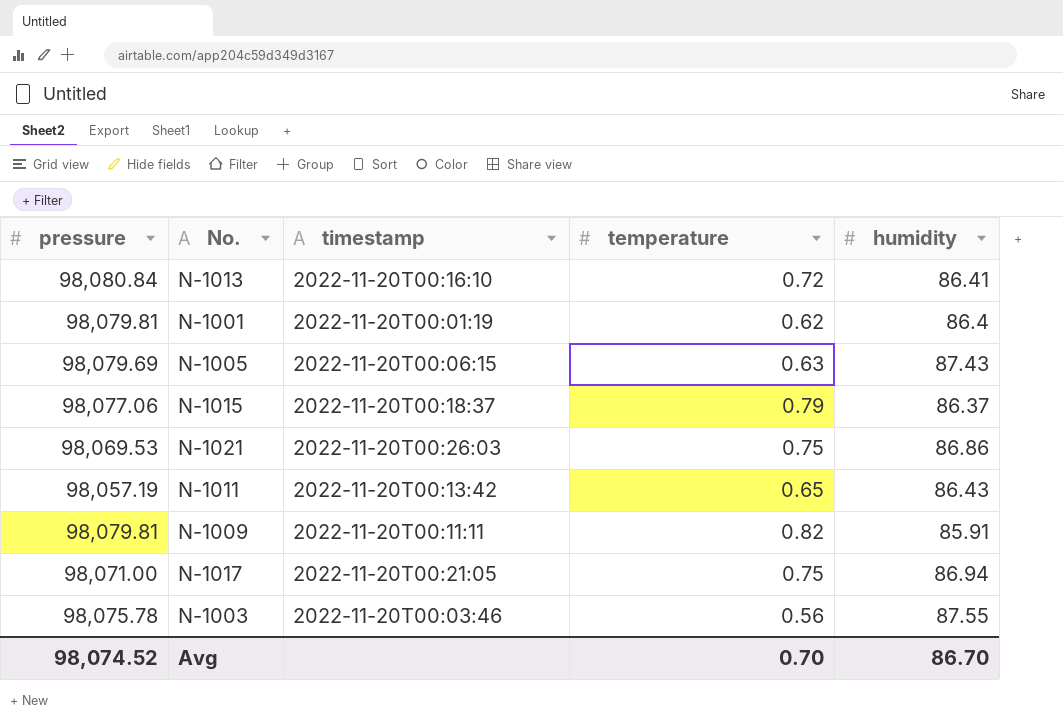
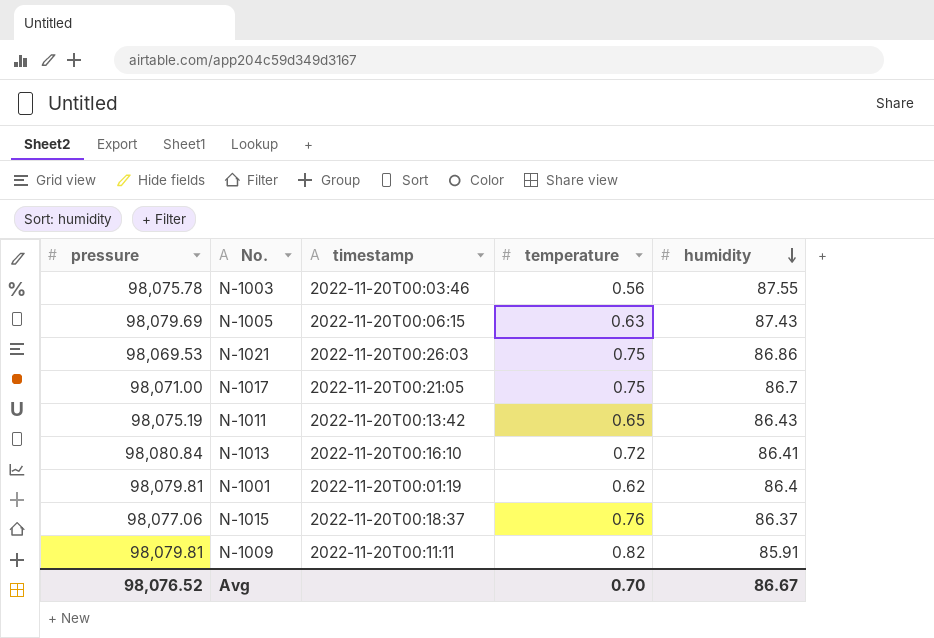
row order: none -> humidity descending
N-1017 | humidity: 86.94 -> 86.7
N-1011 | pressure: 98,057.19 -> 98,075.19
N-1015 | temperature: 0.79 -> 0.76
Avg | pressure: 98,074.52 -> 98,076.52
Avg | humidity: 86.70 -> 86.67

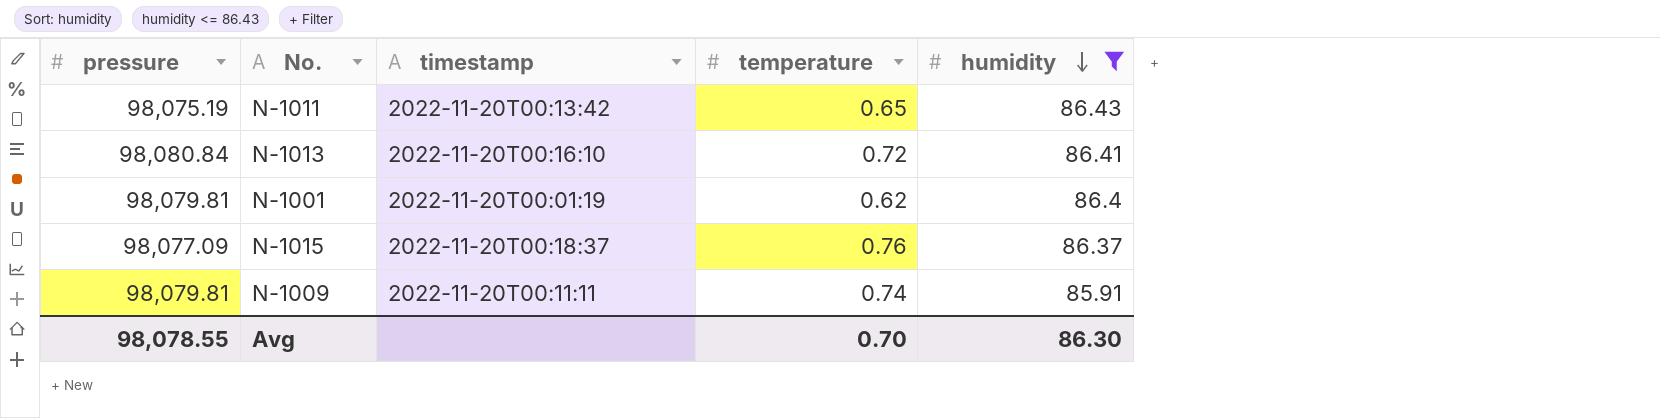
filter: none -> humidity <= 86.43
N-1015 | pressure: 98,077.06 -> 98,077.09
N-1009 | temperature: 0.82 -> 0.74
Avg | pressure: 98,076.52 -> 98,078.55
Avg | humidity: 86.67 -> 86.30

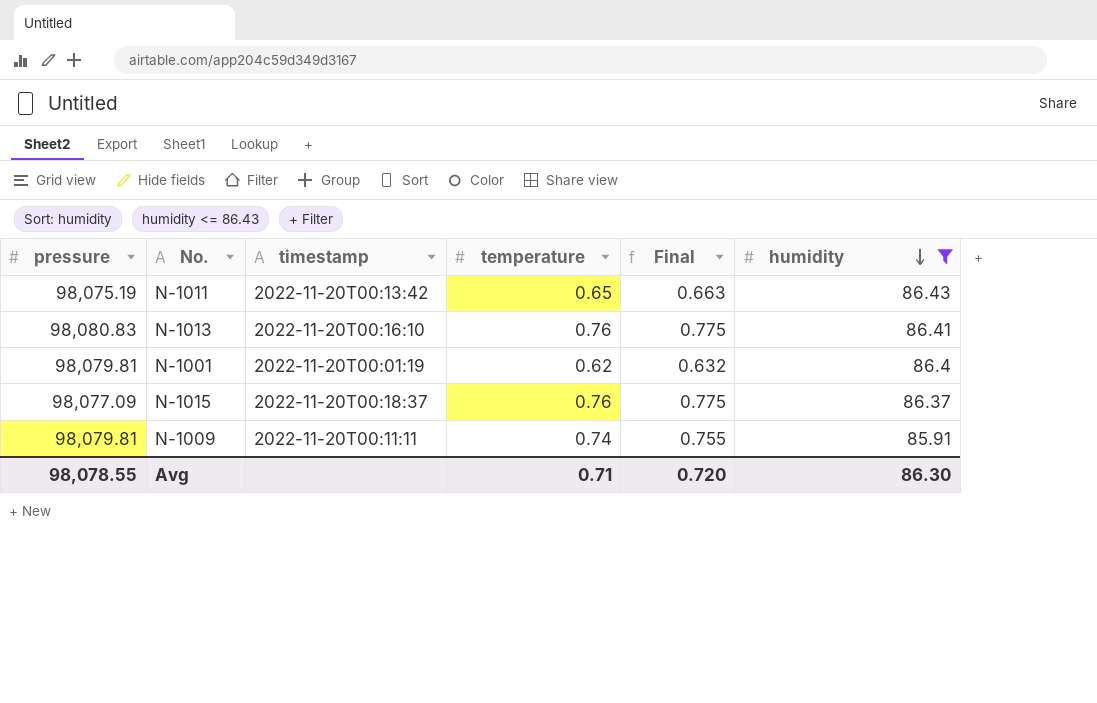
column Final | formula: none -> [temperature] * 1.02
N-1013 | pressure: 98,080.84 -> 98,080.83
N-1013 | temperature: 0.72 -> 0.76
Avg | temperature: 0.70 -> 0.71

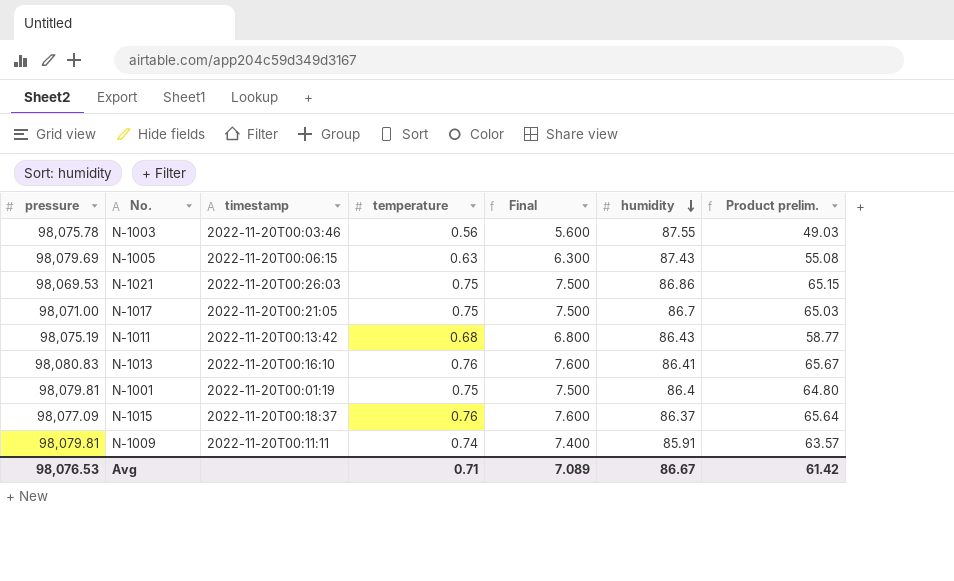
filter: humidity <= 86.43 -> none
column Final | formula: [temperature] * 1.02 -> [temperature] * 10
column Product prelim. | formula: none -> [temperature] * [humidity]
N-1011 | temperature: 0.65 -> 0.68
N-1001 | temperature: 0.62 -> 0.75
Avg | pressure: 98,078.55 -> 98,076.53
Avg | Final: 0.720 -> 7.089
Avg | humidity: 86.30 -> 86.67

